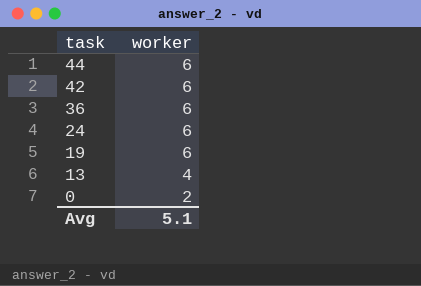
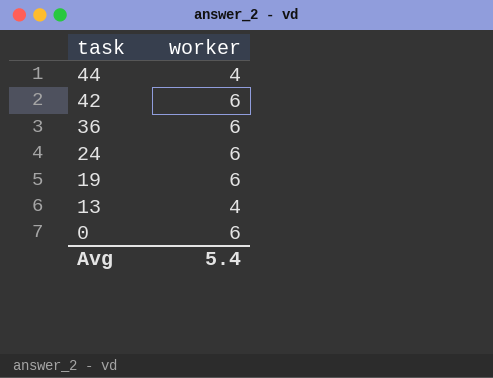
44 | worker: 6 -> 4
0 | worker: 2 -> 6
Avg | worker: 5.1 -> 5.4

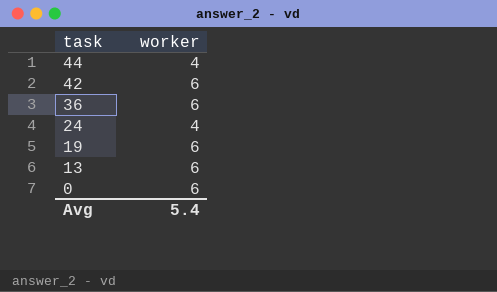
24 | worker: 6 -> 4
13 | worker: 4 -> 6

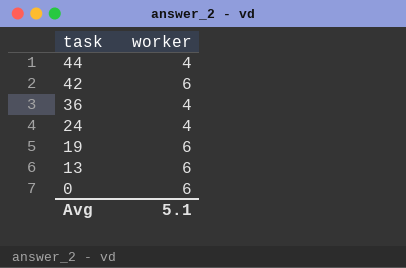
36 | worker: 6 -> 4
Avg | worker: 5.4 -> 5.1

